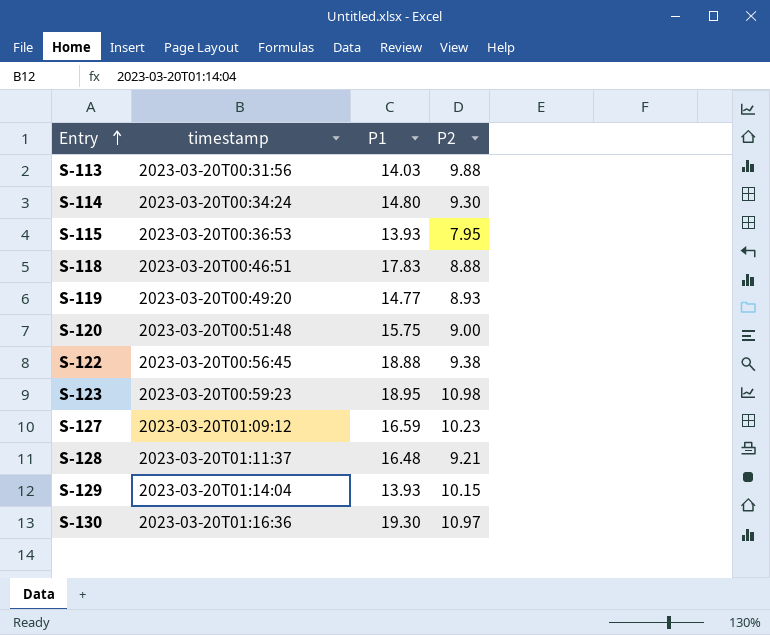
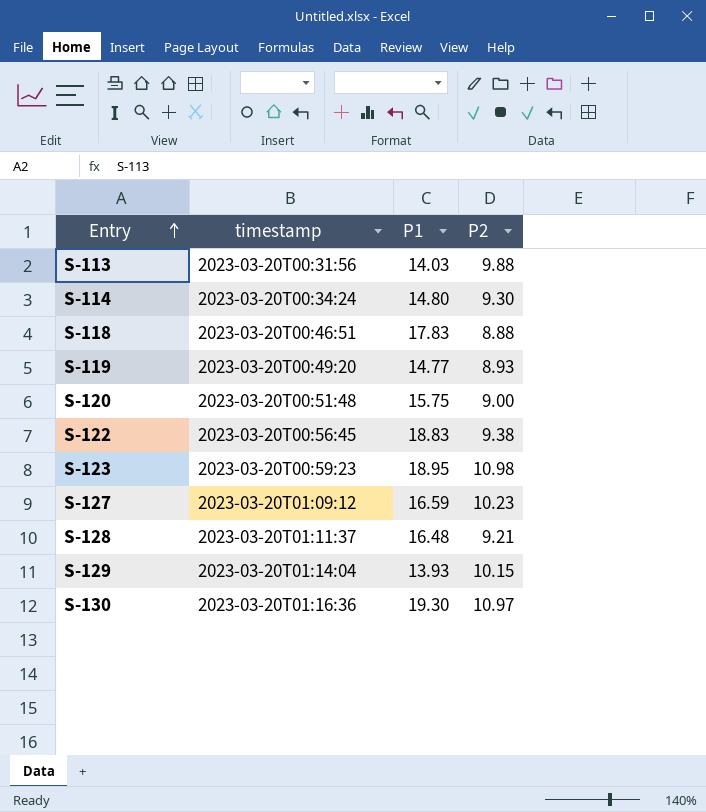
row S-115: 2023-03-20T00:36:53 | 13.93 | 7.95 -> none
S-122 | P1: 18.88 -> 18.83

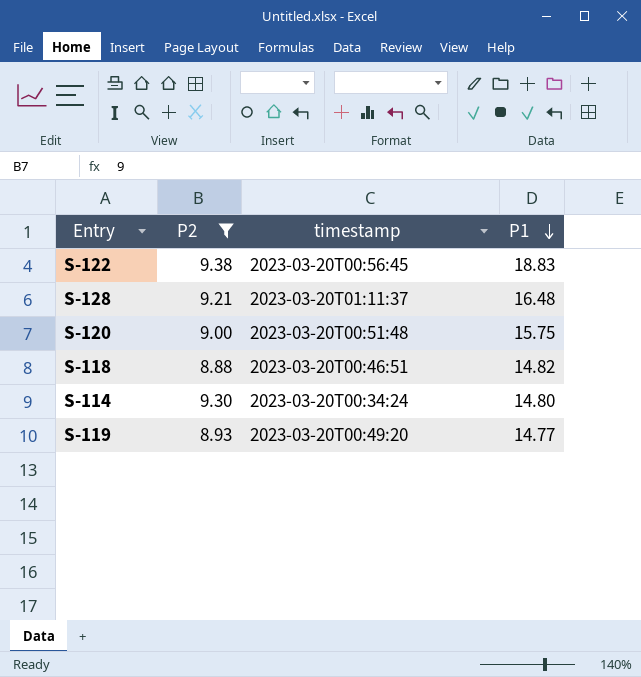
filter: none -> P2 <= 9.38
row order: Entry ascending -> P1 descending
column P2 | position: 4 -> 2
S-118 | P1: 17.83 -> 14.82

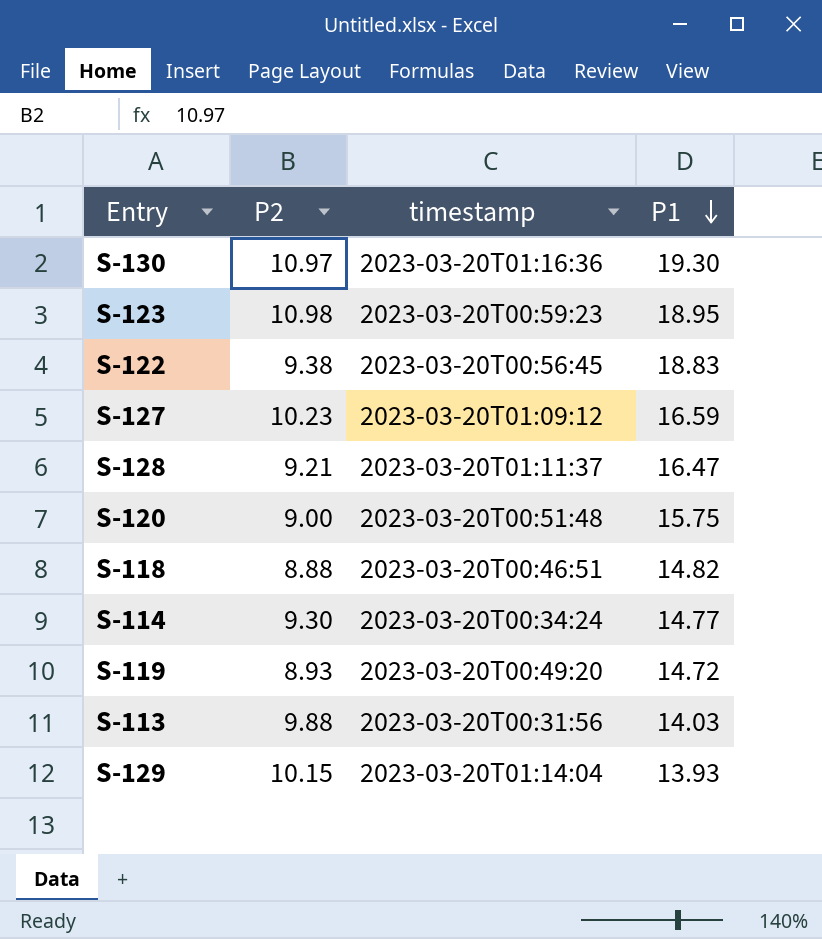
filter: P2 <= 9.38 -> none
S-128 | P1: 16.48 -> 16.47
S-114 | P1: 14.80 -> 14.77
S-119 | P1: 14.77 -> 14.72

